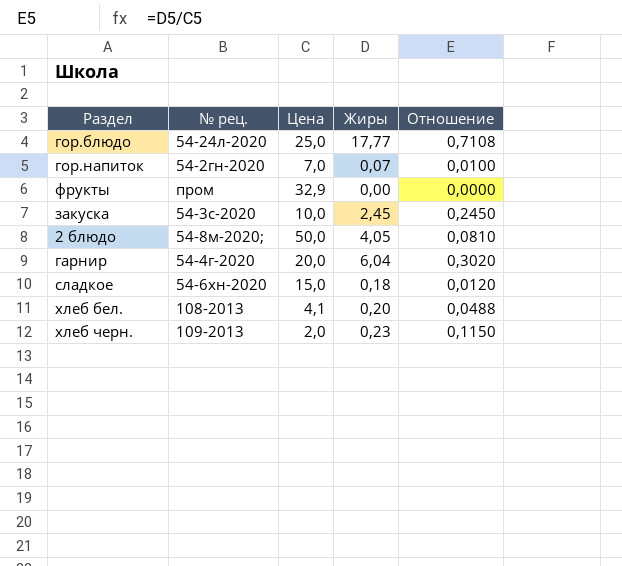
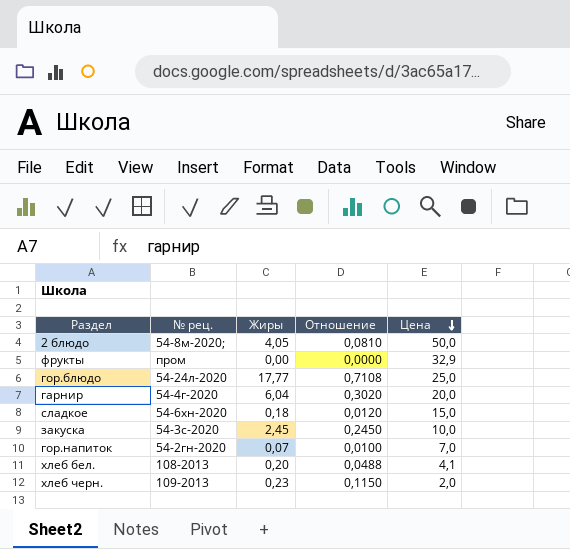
row order: none -> Цена descending
column Цена | position: 3 -> 5

